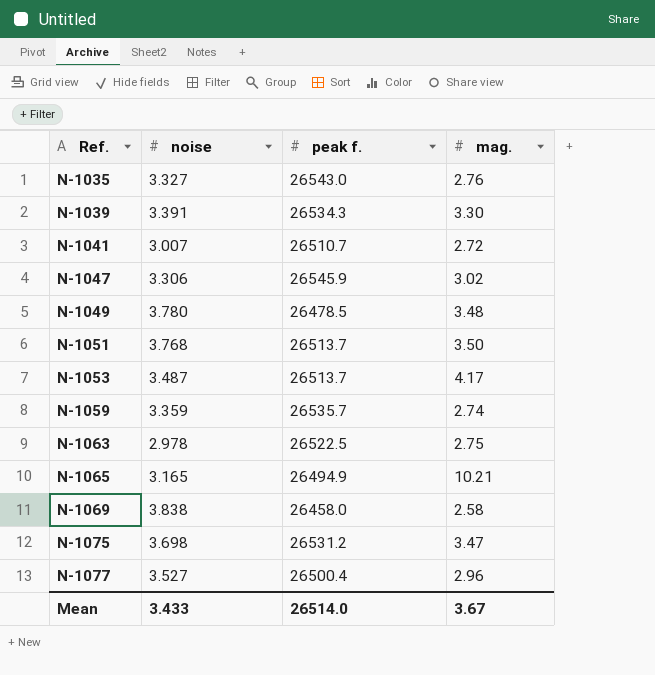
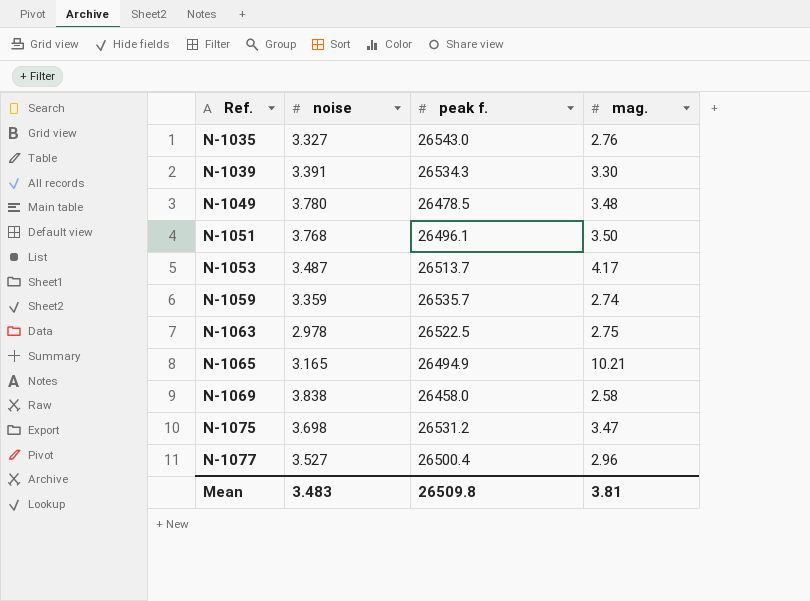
row N-1041: 3.007 | 26510.7 | 2.72 -> none
row N-1047: 3.306 | 26545.9 | 3.02 -> none
N-1051 | peak f.: 26513.7 -> 26496.1
Mean | noise: 3.433 -> 3.483
Mean | peak f.: 26514.0 -> 26509.8
Mean | mag.: 3.67 -> 3.81

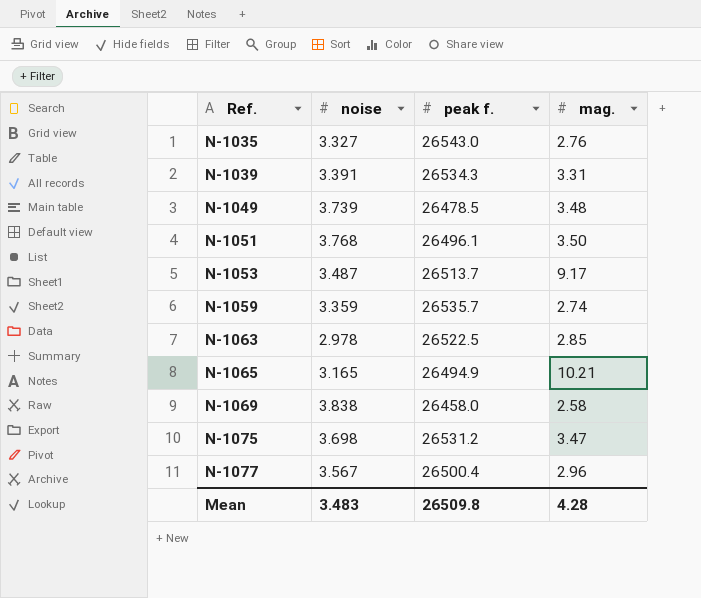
N-1039 | mag.: 3.30 -> 3.31
N-1049 | noise: 3.780 -> 3.739
N-1053 | mag.: 4.17 -> 9.17
N-1063 | mag.: 2.75 -> 2.85
N-1077 | noise: 3.527 -> 3.567
Mean | mag.: 3.81 -> 4.28

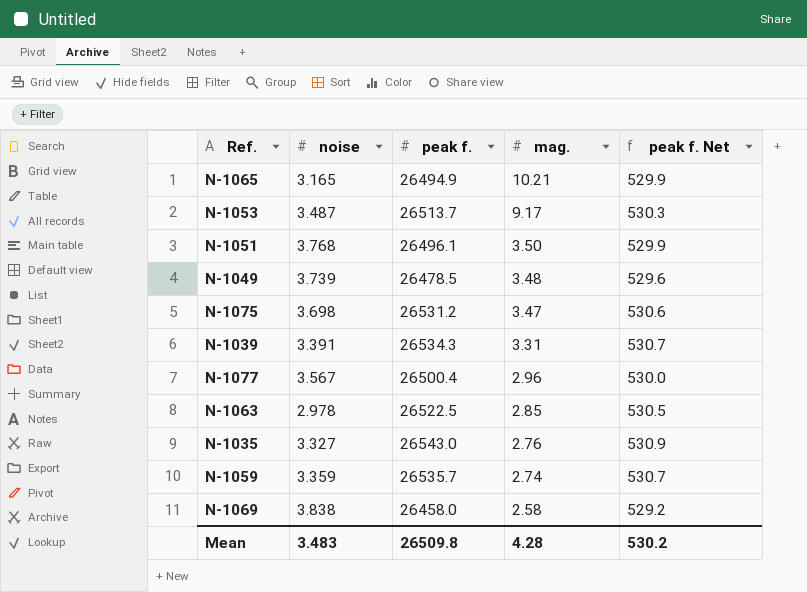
row order: Ref. ascending -> mag. descending
column peak f. Net | formula: none -> [peak f.] * 0.02

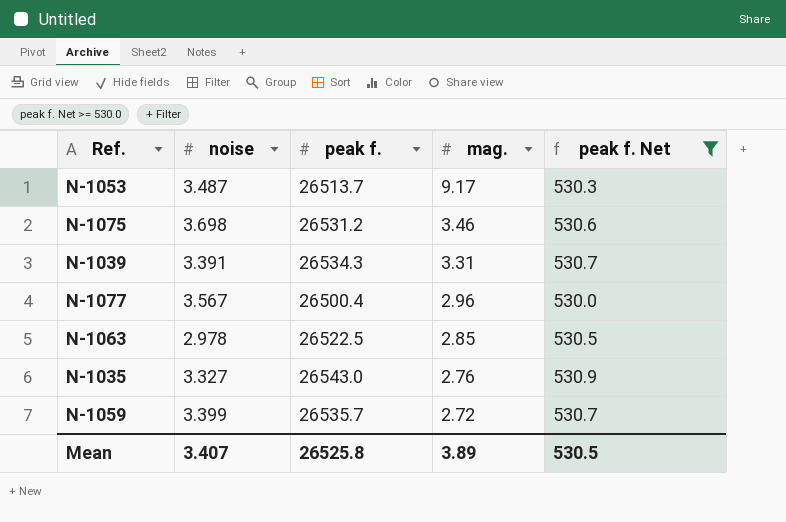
filter: none -> peak f. Net >= 530.0
N-1075 | mag.: 3.47 -> 3.46
N-1059 | noise: 3.359 -> 3.399
N-1059 | mag.: 2.74 -> 2.72
Mean | noise: 3.483 -> 3.407
Mean | peak f.: 26509.8 -> 26525.8
Mean | mag.: 4.28 -> 3.89
Mean | peak f. Net: 530.2 -> 530.5

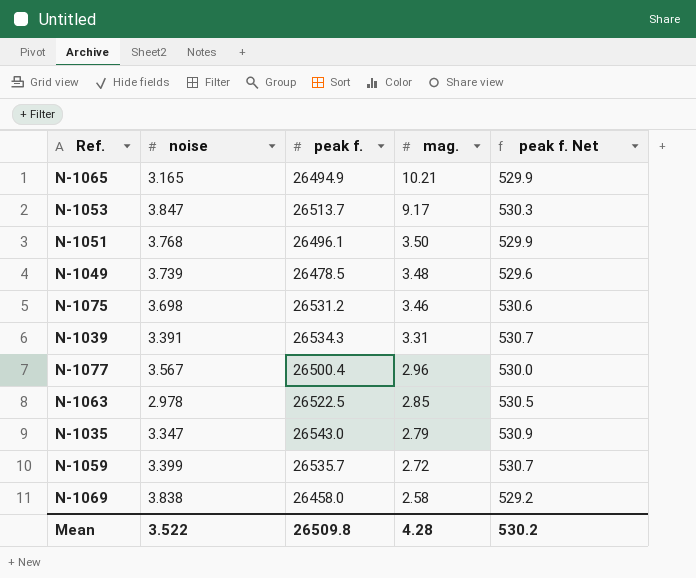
filter: peak f. Net >= 530.0 -> none
N-1053 | noise: 3.487 -> 3.847
N-1035 | noise: 3.327 -> 3.347
N-1035 | mag.: 2.76 -> 2.79
Mean | noise: 3.407 -> 3.522
Mean | peak f.: 26525.8 -> 26509.8
Mean | mag.: 3.89 -> 4.28
Mean | peak f. Net: 530.5 -> 530.2

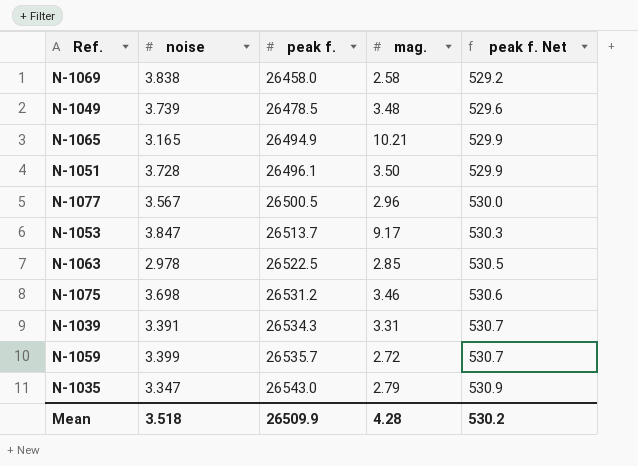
row order: mag. descending -> peak f. ascending
N-1051 | noise: 3.768 -> 3.728
N-1077 | peak f.: 26500.4 -> 26500.5
Mean | noise: 3.522 -> 3.518
Mean | peak f.: 26509.8 -> 26509.9

